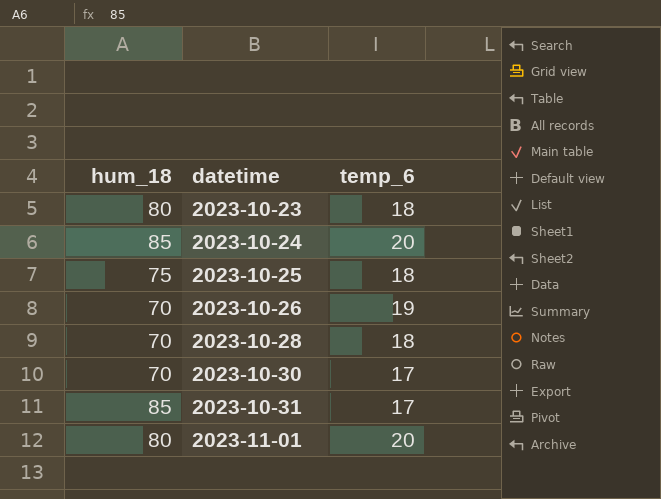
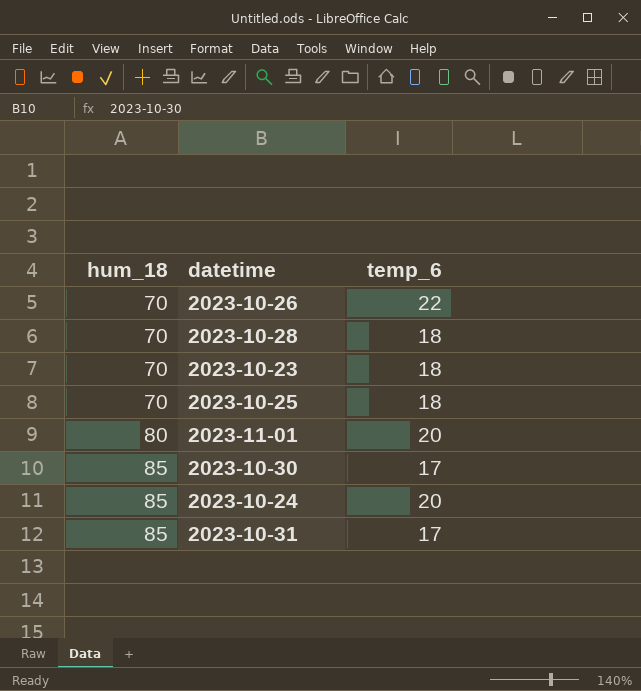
row order: datetime ascending -> hum_18 ascending
2023-10-26 | temp_6: 19 -> 22
2023-10-23 | hum_18: 80 -> 70
2023-10-25 | hum_18: 75 -> 70
2023-10-30 | hum_18: 70 -> 85

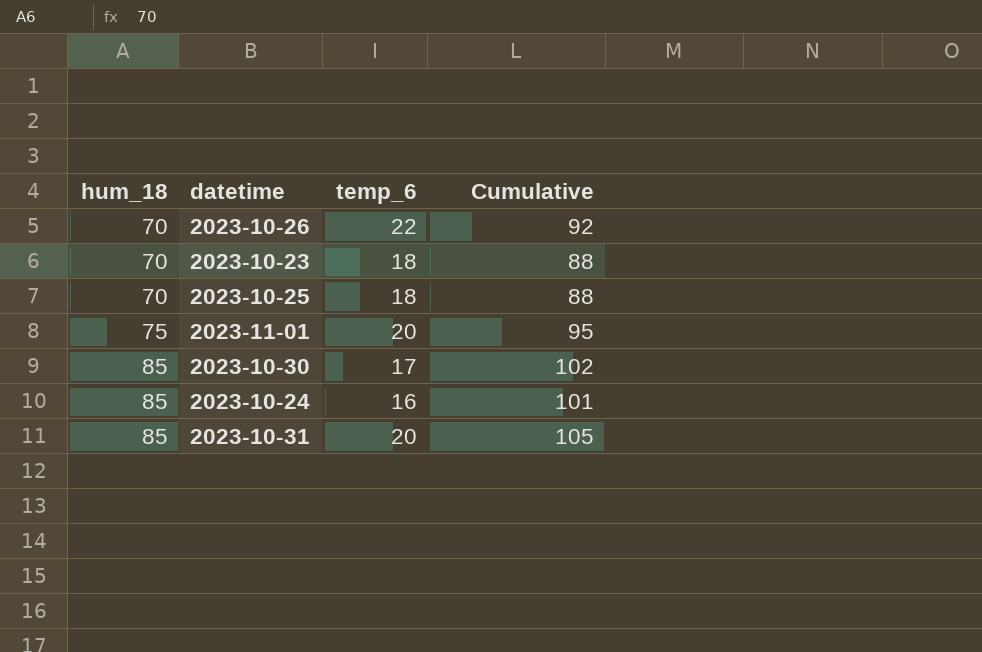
column Cumulative | formula: none -> [hum_18] + [temp_6]
row 2023-10-28: 70 | 18 -> none
2023-11-01 | hum_18: 80 -> 75
2023-10-24 | temp_6: 20 -> 16
2023-10-31 | temp_6: 17 -> 20

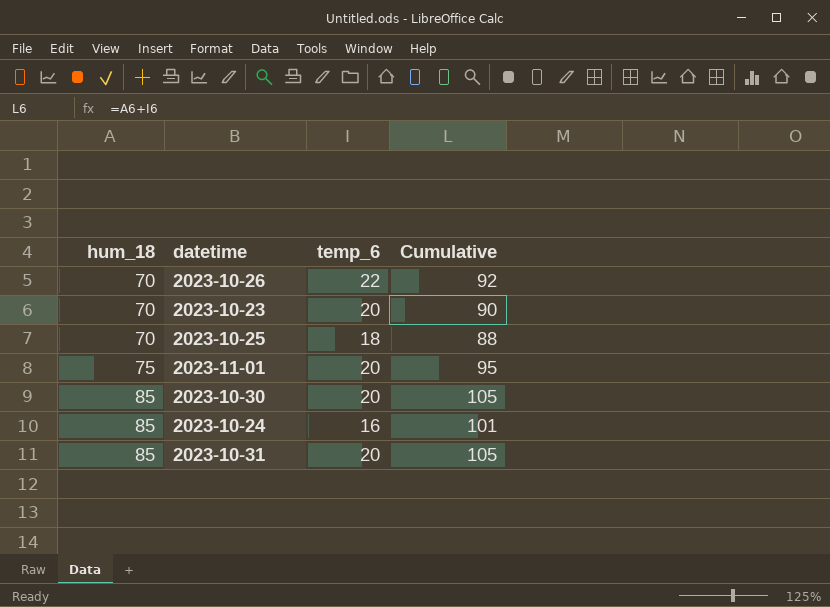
2023-10-23 | temp_6: 18 -> 20
2023-10-23 | Cumulative: 88 -> 90
2023-10-30 | temp_6: 17 -> 20
2023-10-30 | Cumulative: 102 -> 105

